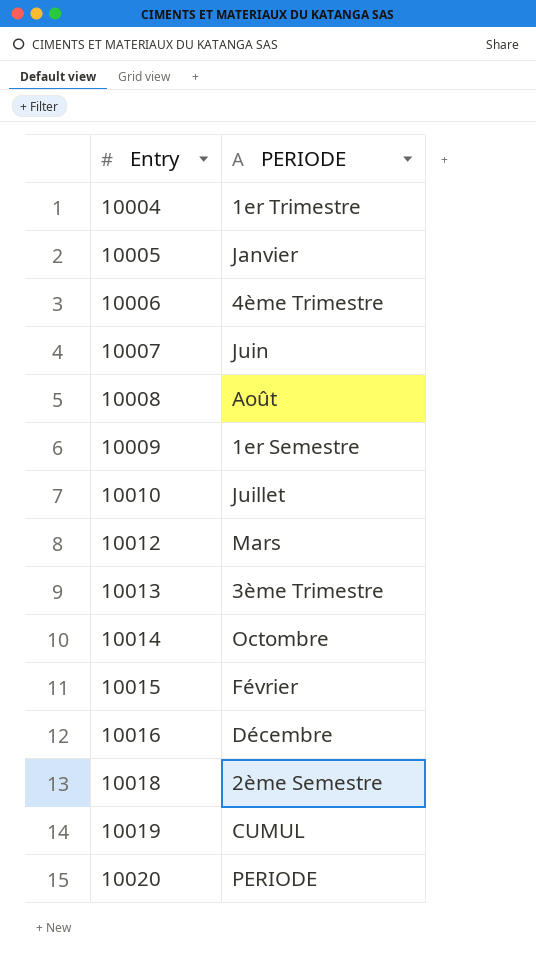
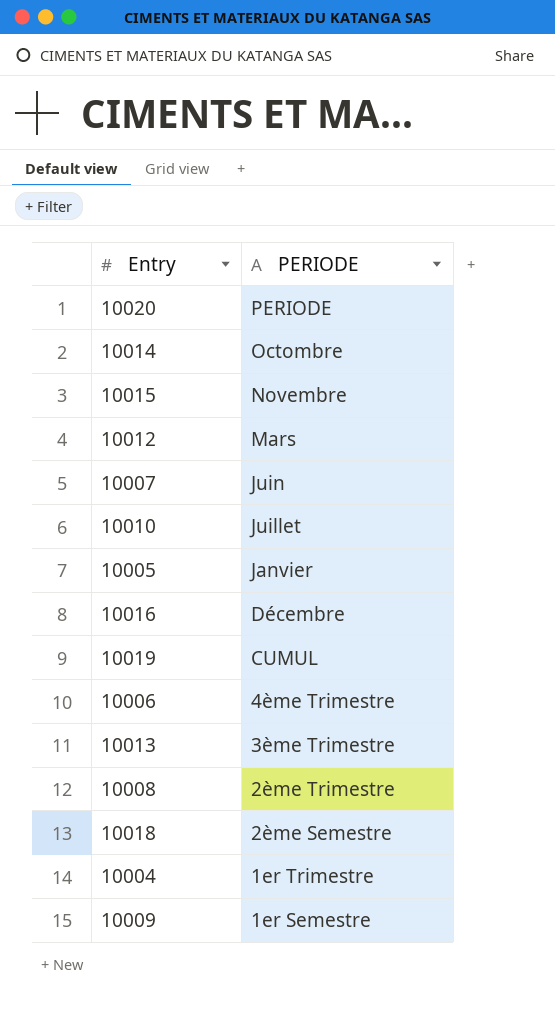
row order: Entry ascending -> PERIODE descending
10015 | PERIODE: Février -> Novembre
10008 | PERIODE: Août -> 2ème Trimestre

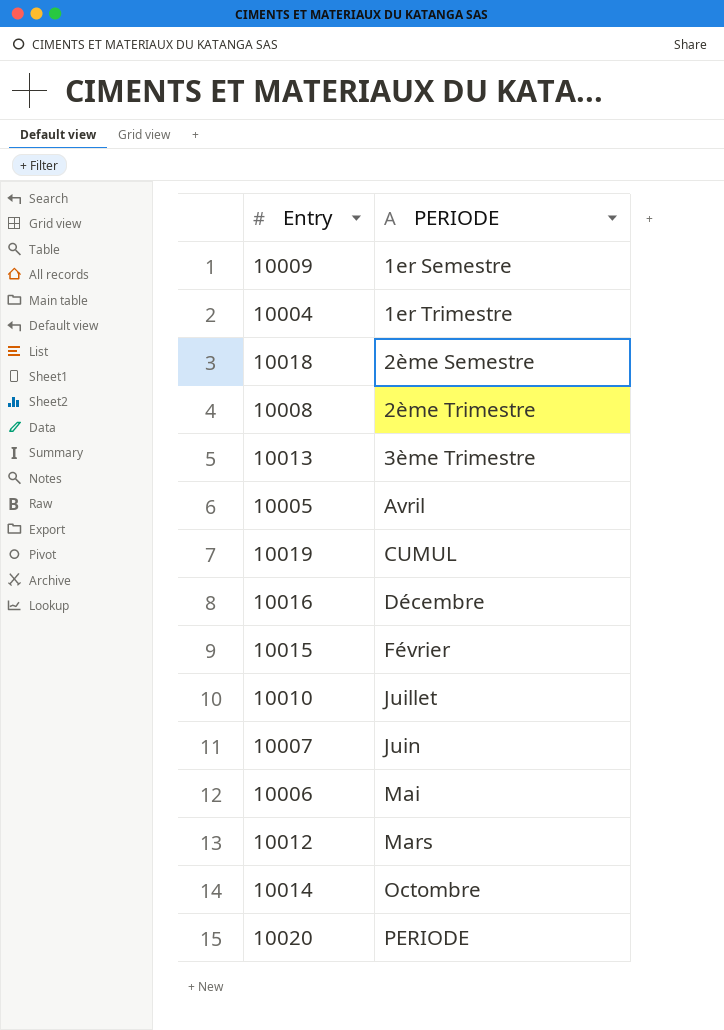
row order: PERIODE descending -> PERIODE ascending
10005 | PERIODE: Janvier -> Avril
10015 | PERIODE: Novembre -> Février
10006 | PERIODE: 4ème Trimestre -> Mai

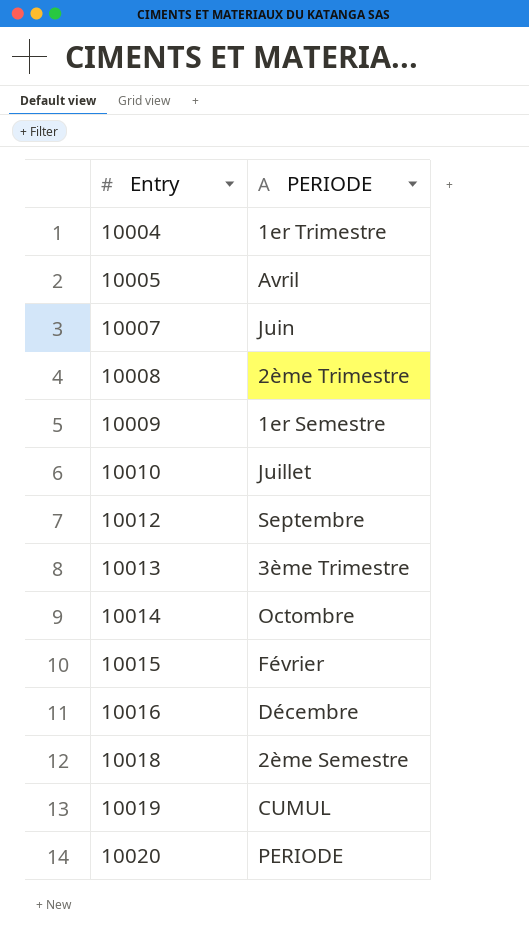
row order: PERIODE ascending -> Entry ascending
row 10006: Mai -> none
10012 | PERIODE: Mars -> Septembre

